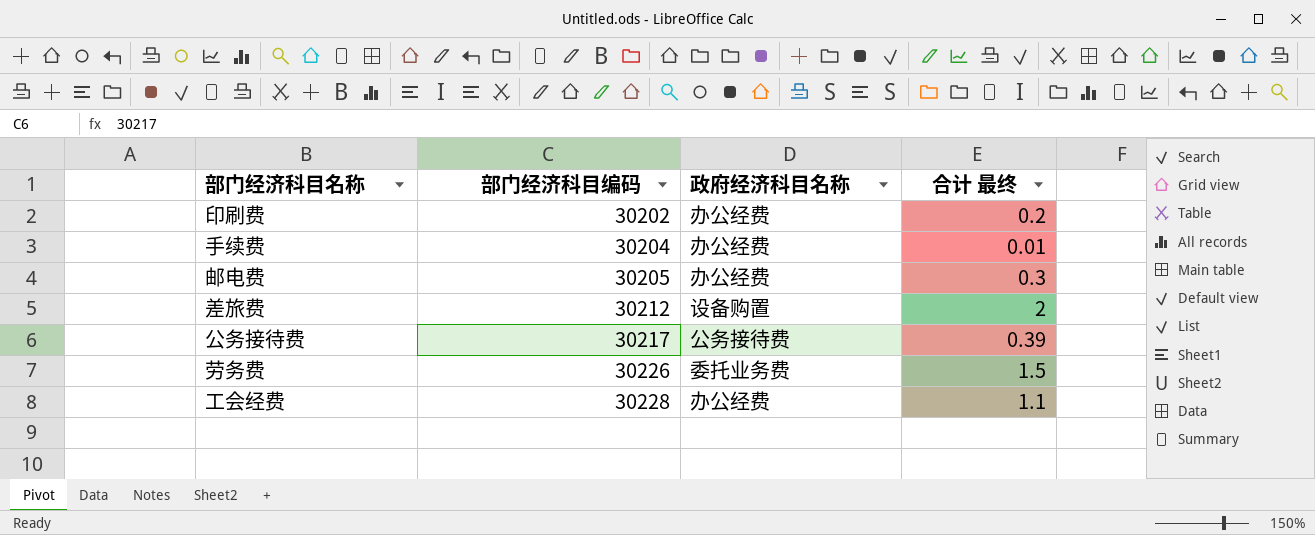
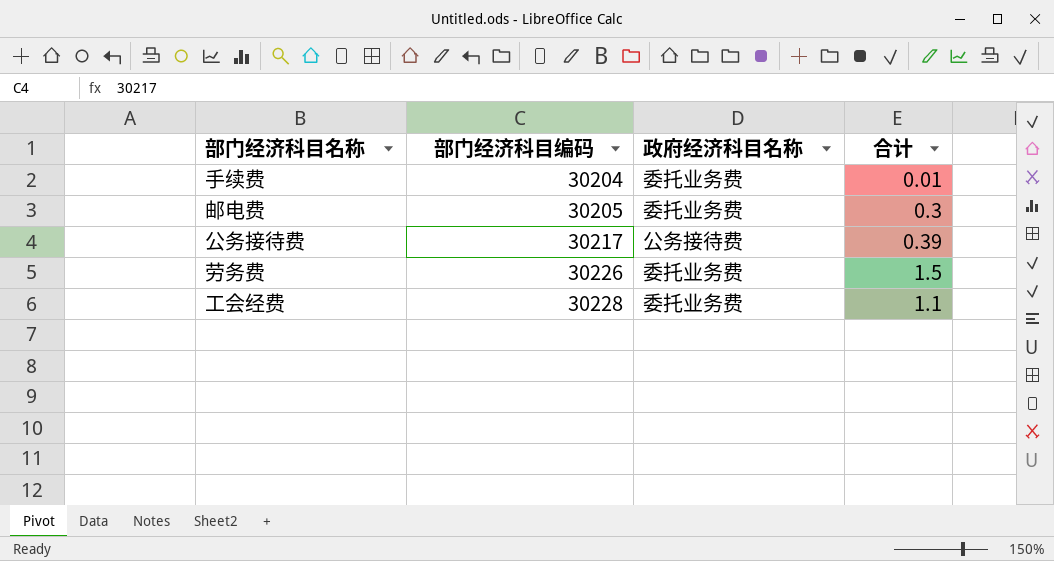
column name: 合计 最终 -> 合计
row 印刷费: 30202 | 办公经费 | 0.2 -> none
row 差旅费: 30212 | 设备购置 | 2 -> none
手续费 | 政府经济科目名称: 办公经费 -> 委托业务费
邮电费 | 政府经济科目名称: 办公经费 -> 委托业务费
工会经费 | 政府经济科目名称: 办公经费 -> 委托业务费

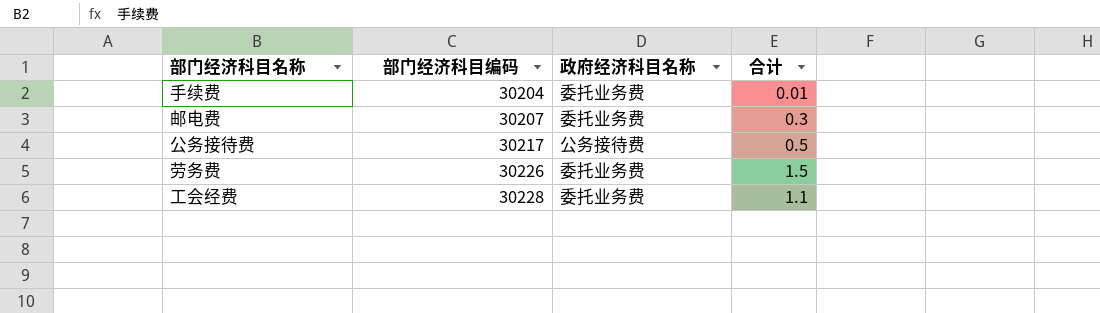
邮电费 | 部门经济科目编码: 30205 -> 30207
公务接待费 | 合计: 0.39 -> 0.5

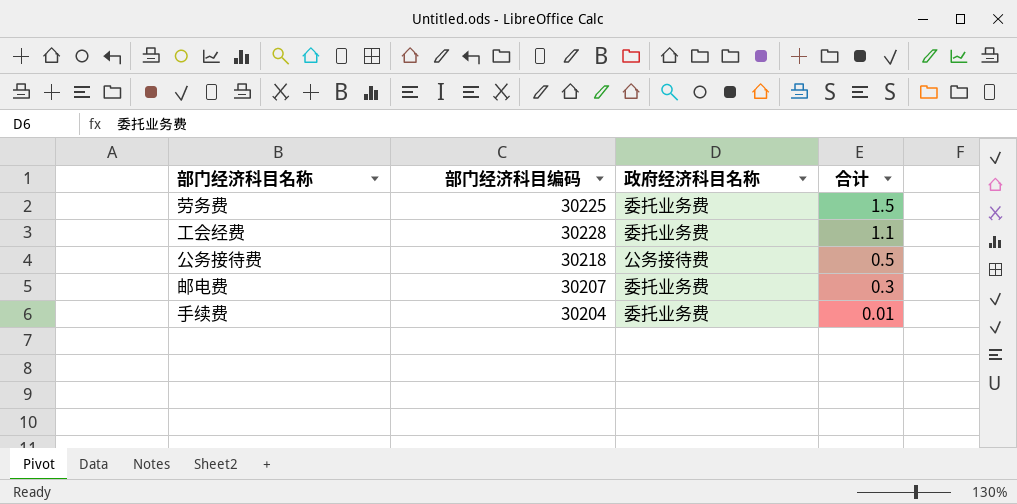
row order: 部门经济科目编码 ascending -> 合计 descending
劳务费 | 部门经济科目编码: 30226 -> 30225
公务接待费 | 部门经济科目编码: 30217 -> 30218

